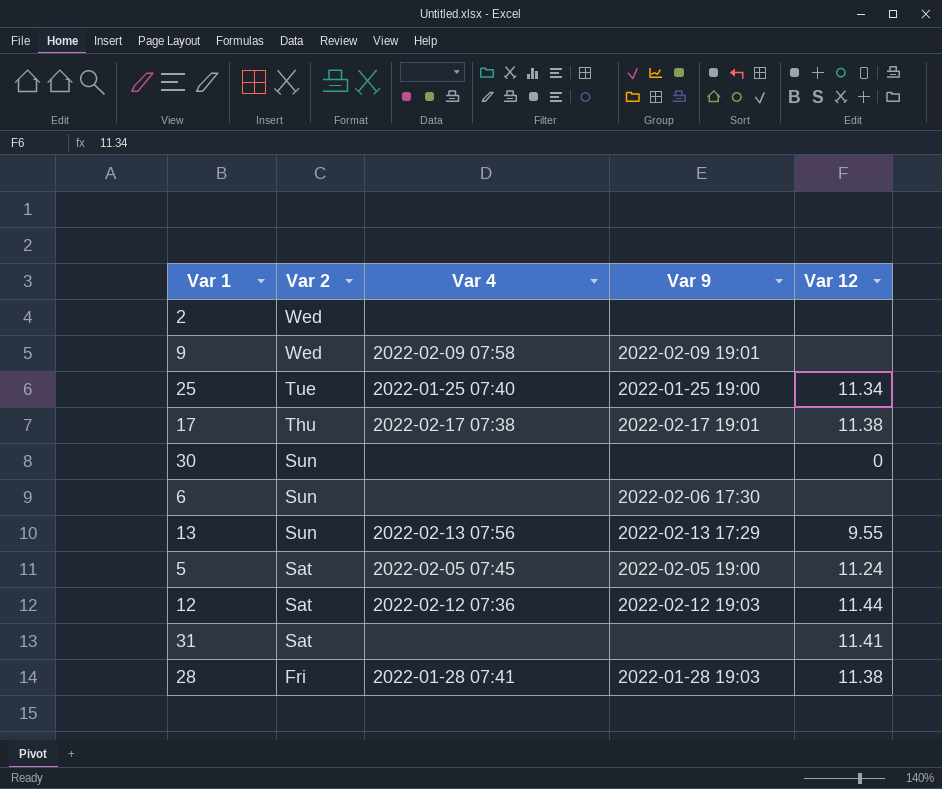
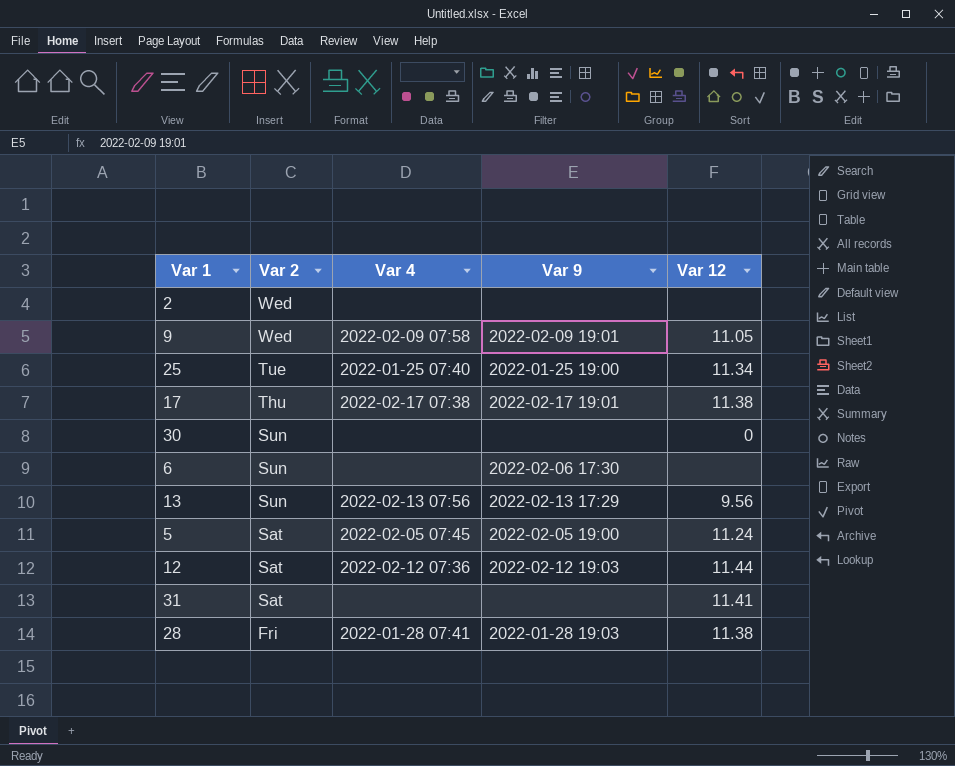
9 | Var 12: none -> 11.05
13 | Var 12: 9.55 -> 9.56

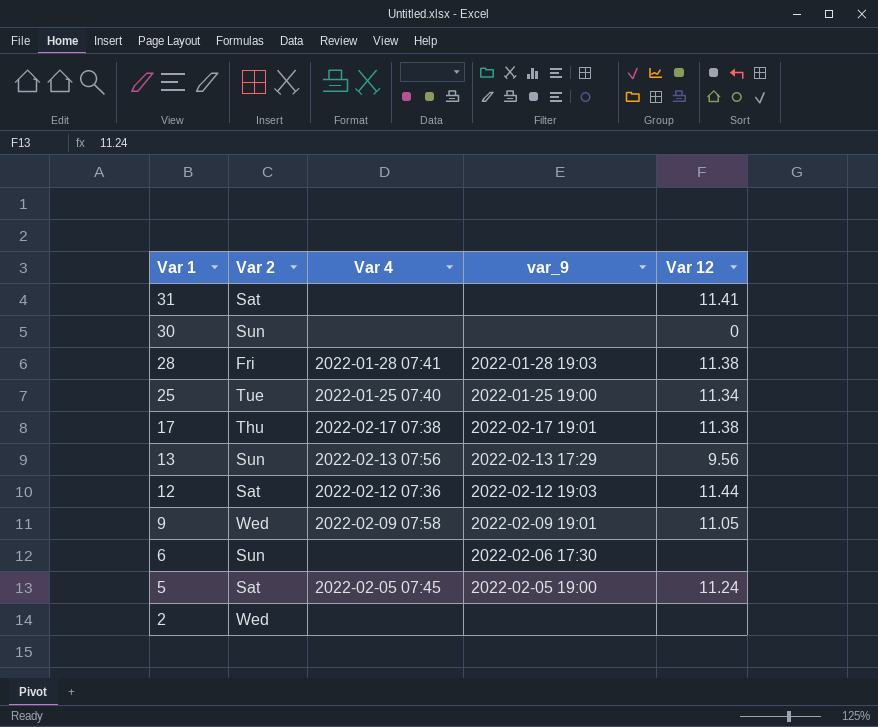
row order: Var 2 descending -> Var 1 descending
column name: Var 9 -> var_9

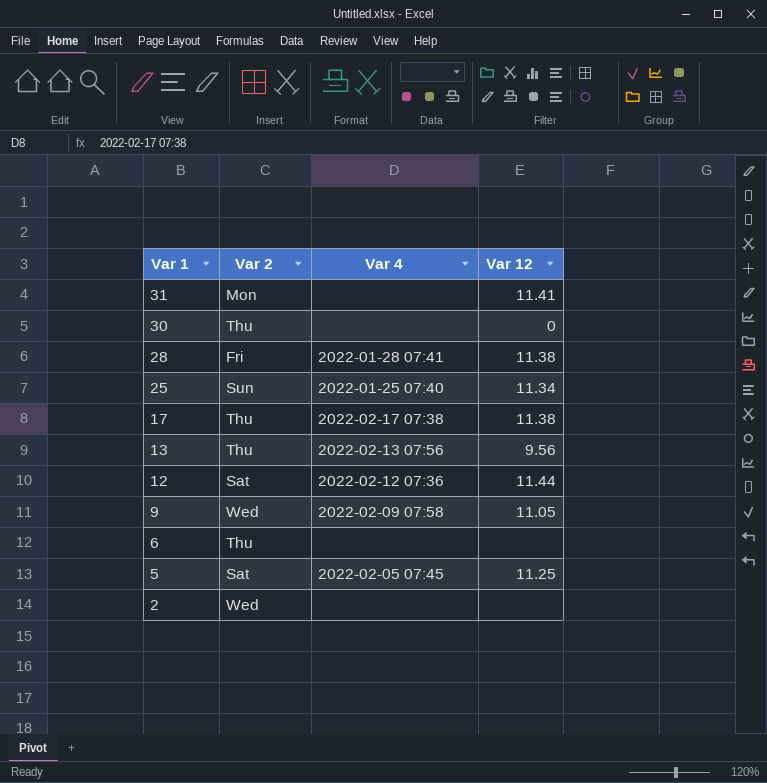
column var_9 | position: 4 -> none
31 | Var 2: Sat -> Mon
30 | Var 2: Sun -> Thu
25 | Var 2: Tue -> Sun
13 | Var 2: Sun -> Thu
6 | Var 2: Sun -> Thu
5 | Var 12: 11.24 -> 11.25

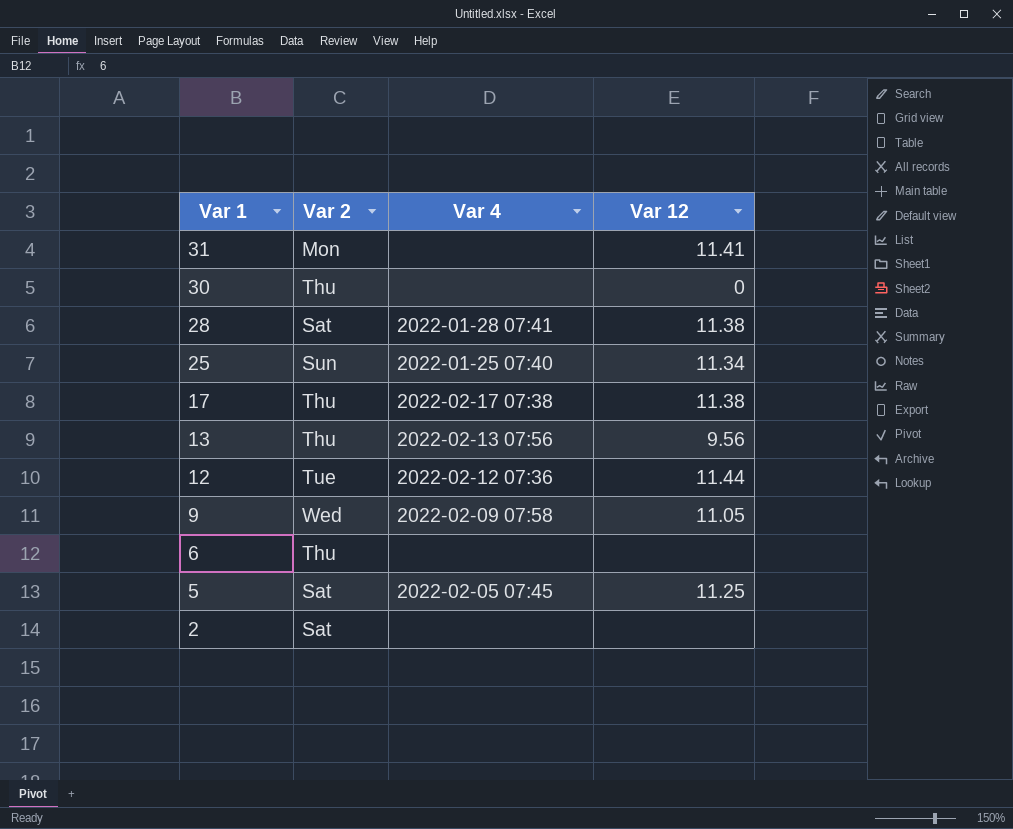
28 | Var 2: Fri -> Sat
12 | Var 2: Sat -> Tue
2 | Var 2: Wed -> Sat

